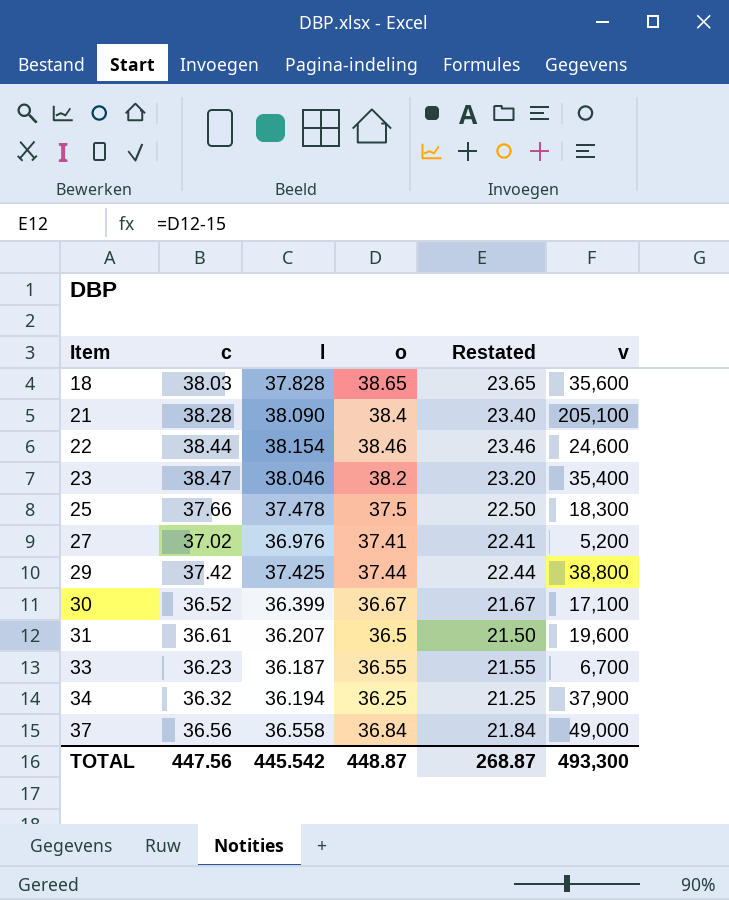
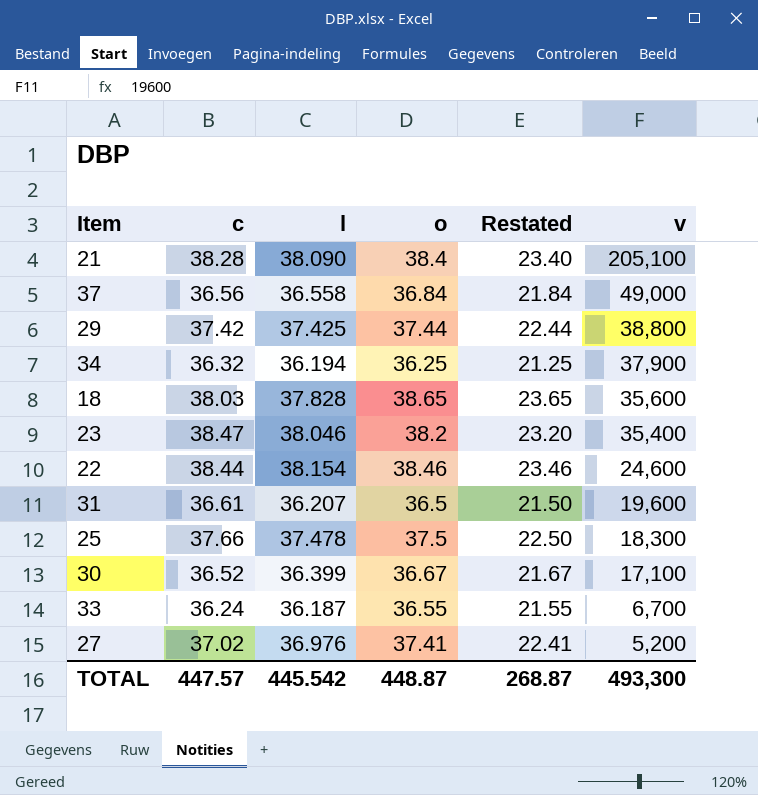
row order: Item ascending -> v descending
33 | c: 36.23 -> 36.24
TOTAL | c: 447.56 -> 447.57

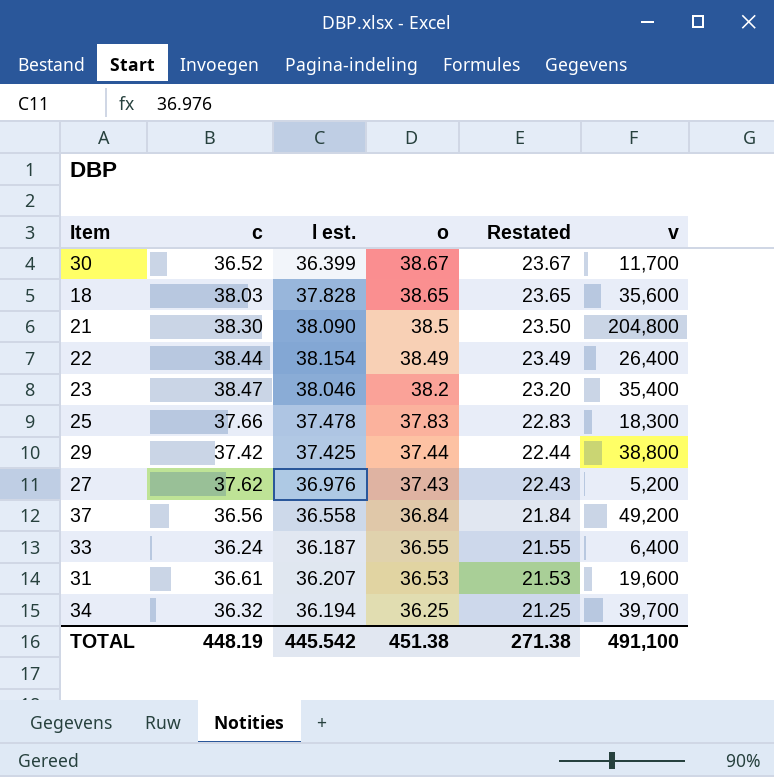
row order: v descending -> o descending
column name: l -> l est.
30 | o: 36.67 -> 38.67
30 | Restated: 21.67 -> 23.67
30 | v: 17,100 -> 11,700
21 | c: 38.28 -> 38.30
21 | o: 38.4 -> 38.5
21 | Restated: 23.40 -> 23.50
21 | v: 205,100 -> 204,800
22 | o: 38.46 -> 38.49
22 | Restated: 23.46 -> 23.49
22 | v: 24,600 -> 26,400
25 | o: 37.5 -> 37.83
25 | Restated: 22.50 -> 22.83
27 | c: 37.02 -> 37.62
27 | o: 37.41 -> 37.43
27 | Restated: 22.41 -> 22.43
37 | v: 49,000 -> 49,200
33 | v: 6,700 -> 6,400
31 | o: 36.5 -> 36.53
31 | Restated: 21.50 -> 21.53
34 | v: 37,900 -> 39,700
TOTAL | c: 447.57 -> 448.19
TOTAL | o: 448.87 -> 451.38
TOTAL | Restated: 268.87 -> 271.38
TOTAL | v: 493,300 -> 491,100

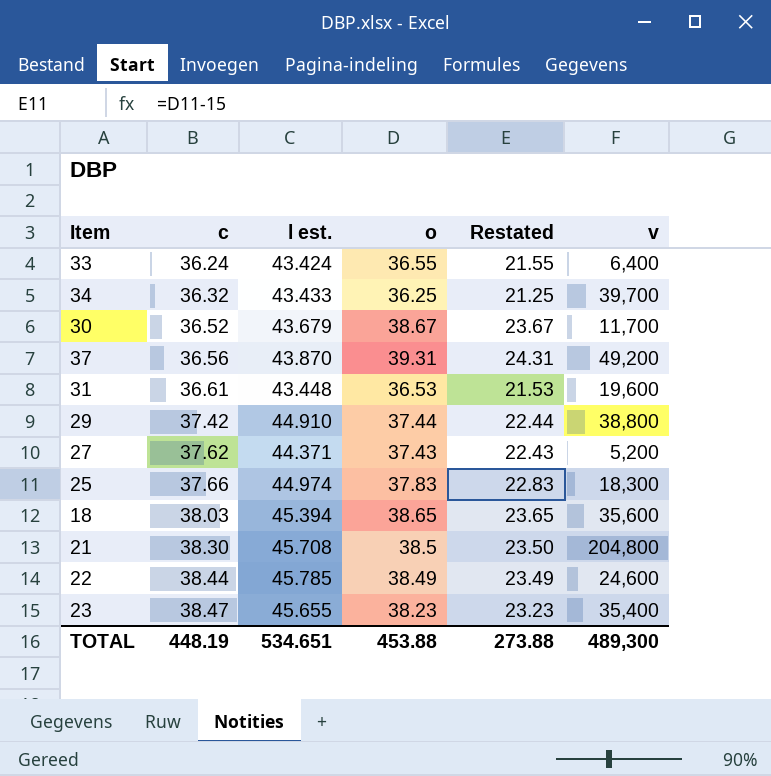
row order: o descending -> c ascending
33 | l est.: 36.187 -> 43.424
34 | l est.: 36.194 -> 43.433
30 | l est.: 36.399 -> 43.679
37 | l est.: 36.558 -> 43.870
37 | o: 36.84 -> 39.31
37 | Restated: 21.84 -> 24.31
31 | l est.: 36.207 -> 43.448
29 | l est.: 37.425 -> 44.910
27 | l est.: 36.976 -> 44.371
25 | l est.: 37.478 -> 44.974
18 | l est.: 37.828 -> 45.394
21 | l est.: 38.090 -> 45.708
22 | l est.: 38.154 -> 45.785
22 | v: 26,400 -> 24,600
23 | l est.: 38.046 -> 45.655
23 | o: 38.2 -> 38.23
23 | Restated: 23.20 -> 23.23
TOTAL | l est.: 445.542 -> 534.651
TOTAL | o: 451.38 -> 453.88
TOTAL | Restated: 271.38 -> 273.88
TOTAL | v: 491,100 -> 489,300

